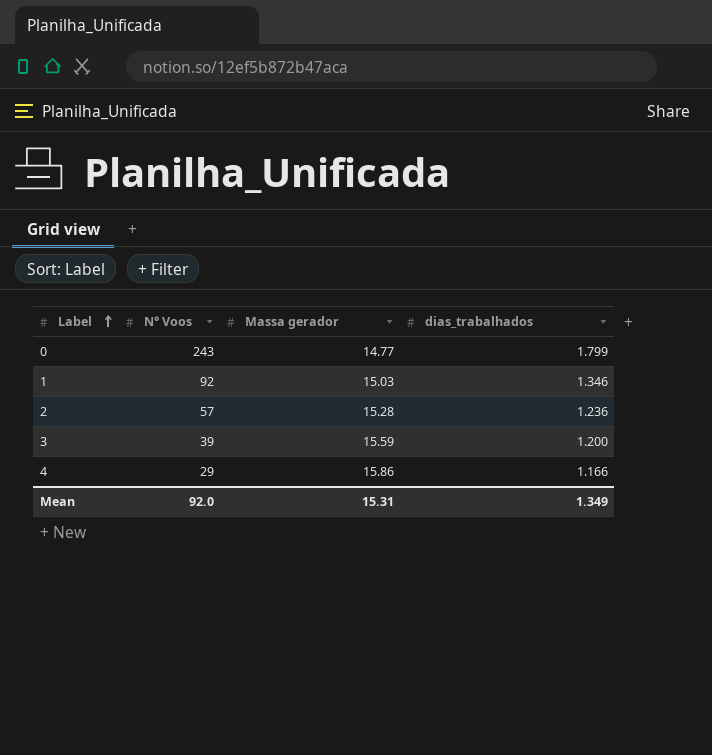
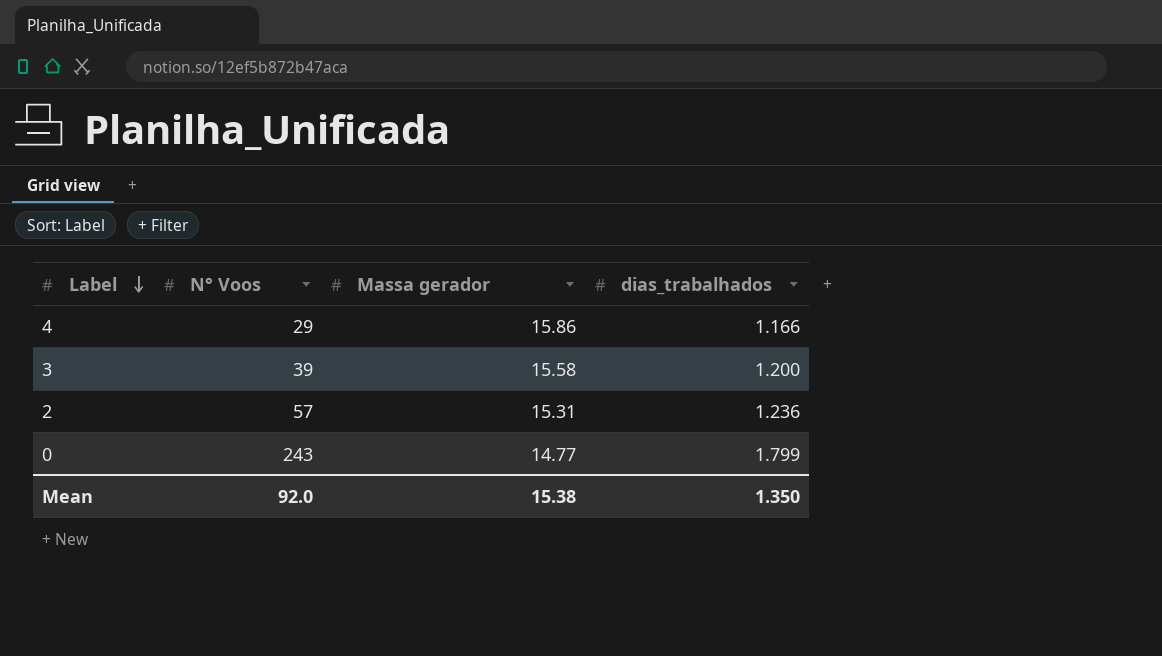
row order: Label ascending -> Label descending
row 1: 92 | 15.03 | 1.346 -> none
3 | Massa gerador: 15.59 -> 15.58
2 | Massa gerador: 15.28 -> 15.31
Mean | Massa gerador: 15.31 -> 15.38
Mean | dias_trabalhados: 1.349 -> 1.350

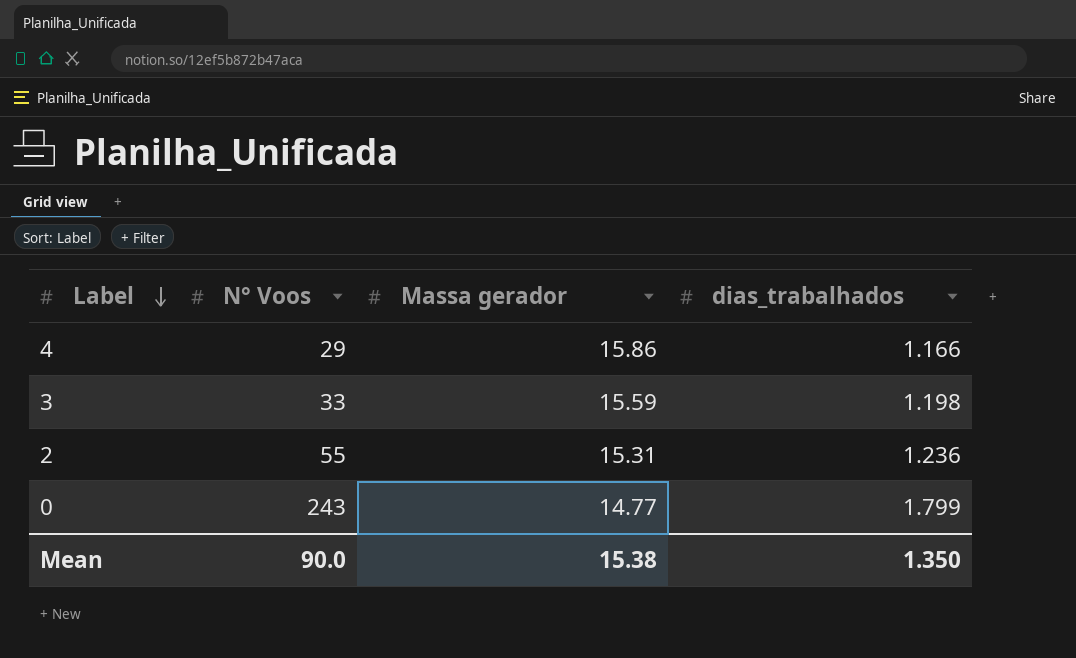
3 | N° Voos: 39 -> 33
3 | Massa gerador: 15.58 -> 15.59
3 | dias_trabalhados: 1.200 -> 1.198
2 | N° Voos: 57 -> 55
Mean | N° Voos: 92.0 -> 90.0

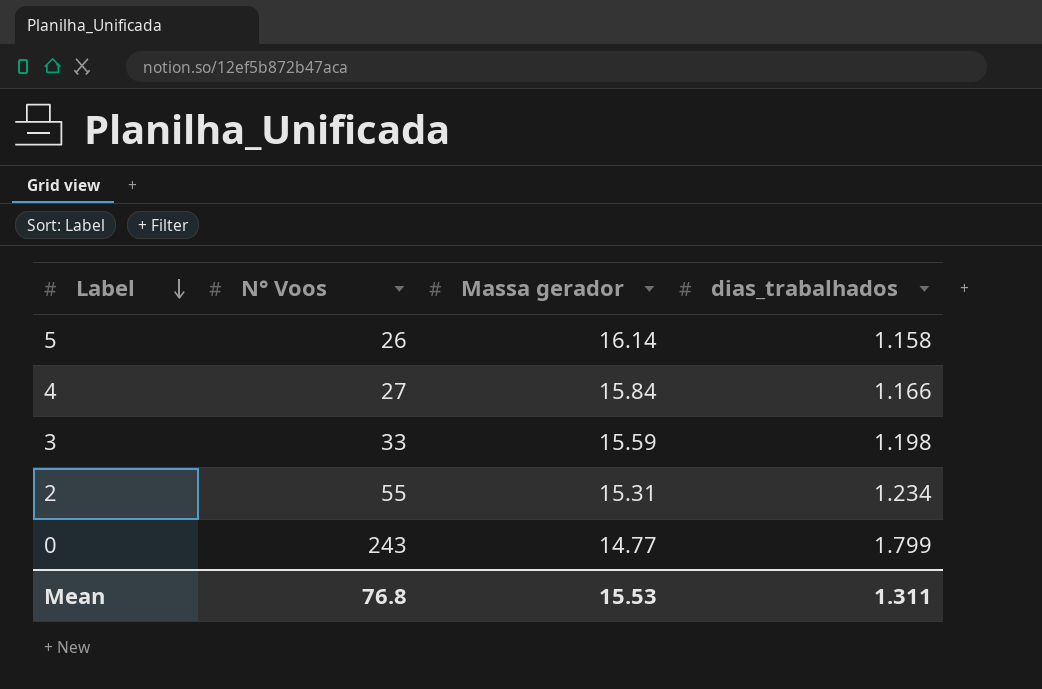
row 5: none -> 26 | 16.14 | 1.158
4 | N° Voos: 29 -> 27
4 | Massa gerador: 15.86 -> 15.84
2 | dias_trabalhados: 1.236 -> 1.234
Mean | N° Voos: 90.0 -> 76.8
Mean | Massa gerador: 15.38 -> 15.53
Mean | dias_trabalhados: 1.350 -> 1.311

